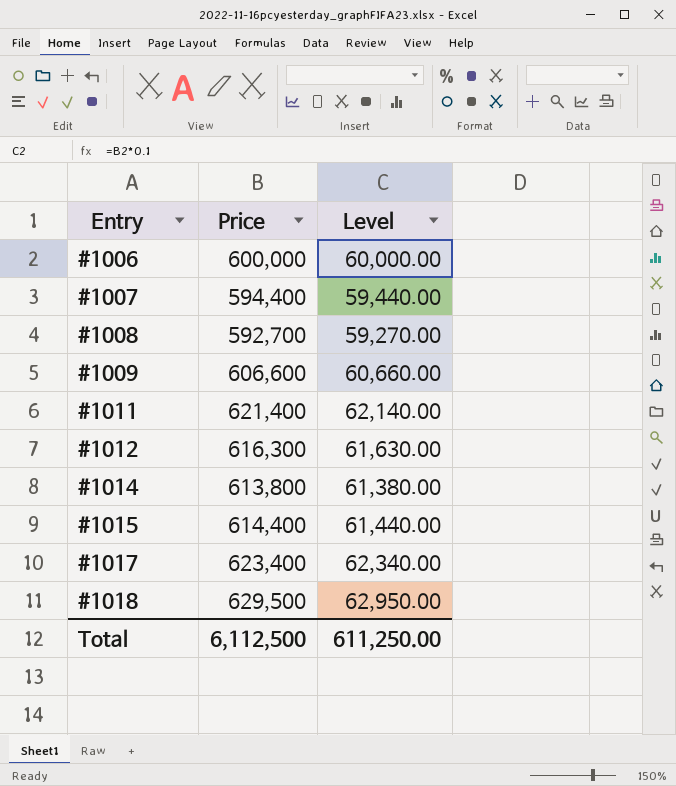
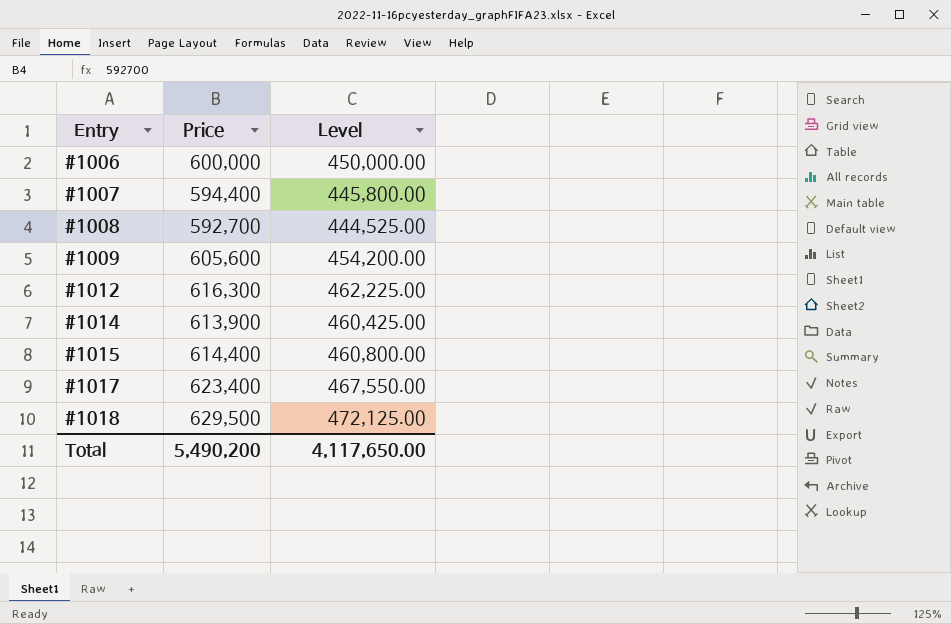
column Level | formula: [Price] * 0.1 -> [Price] * 0.75
row #1011: 621,400 | 62,140.00 -> none
#1009 | Price: 606,600 -> 605,600
#1014 | Price: 613,800 -> 613,900
Total | Price: 6,112,500 -> 5,490,200
Total | Level: 611,250.00 -> 4,117,650.00

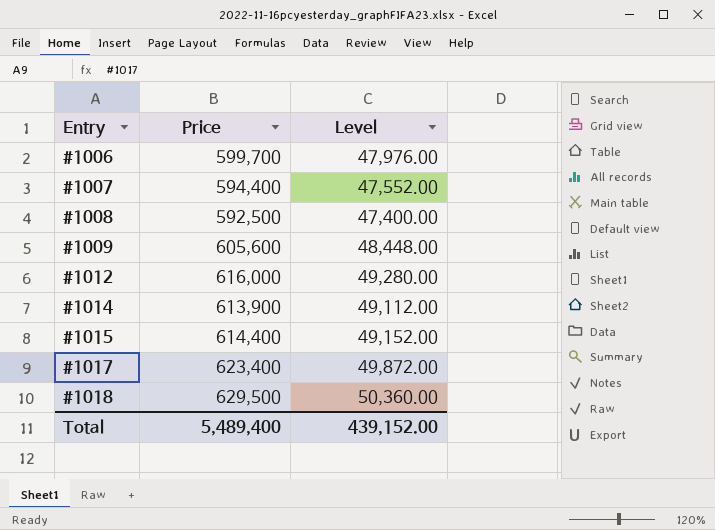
column Level | formula: [Price] * 0.75 -> [Price] * 0.08
#1006 | Price: 600,000 -> 599,700
#1008 | Price: 592,700 -> 592,500
#1012 | Price: 616,300 -> 616,000
Total | Price: 5,490,200 -> 5,489,400
Total | Level: 4,117,650.00 -> 439,152.00

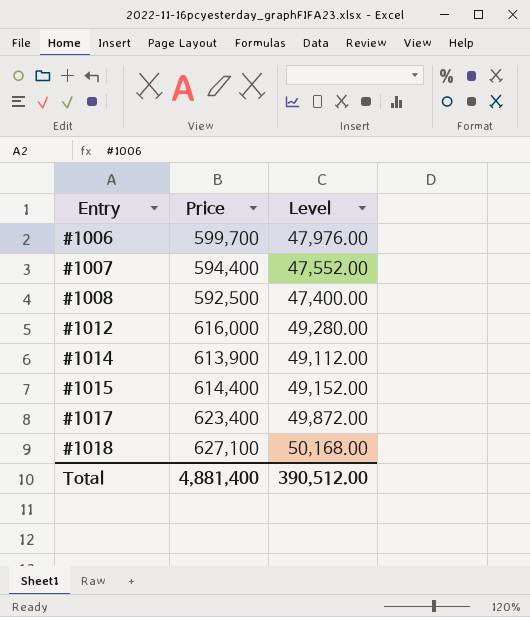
row #1009: 605,600 | 48,448.00 -> none
#1018 | Price: 629,500 -> 627,100
#1018 | Level: 50,360.00 -> 50,168.00
Total | Price: 5,489,400 -> 4,881,400
Total | Level: 439,152.00 -> 390,512.00

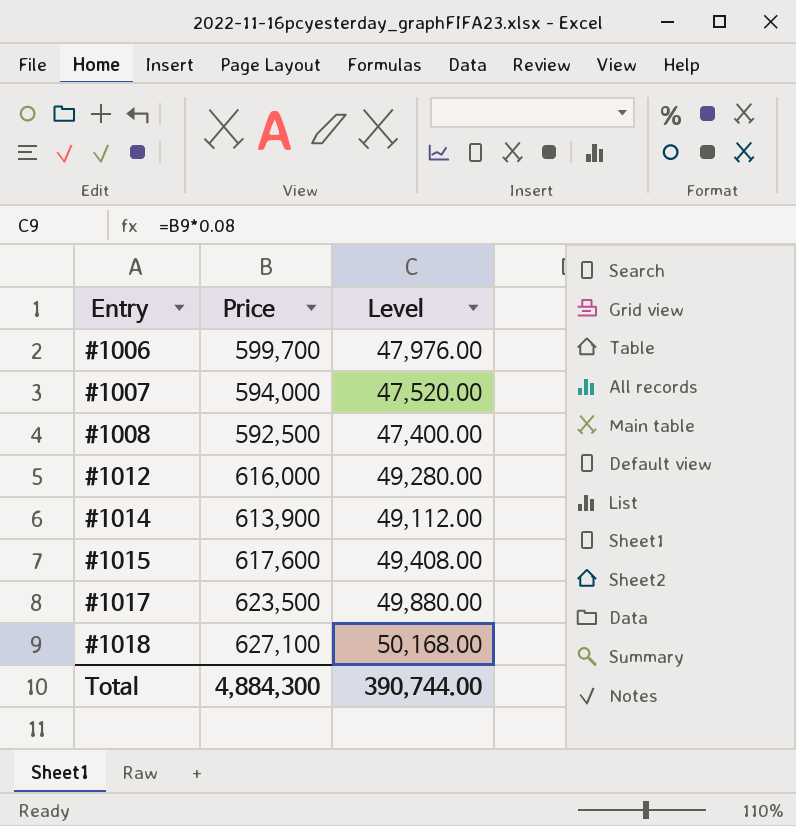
#1007 | Price: 594,400 -> 594,000
#1007 | Level: 47,552.00 -> 47,520.00
#1015 | Price: 614,400 -> 617,600
#1015 | Level: 49,152.00 -> 49,408.00
#1017 | Price: 623,400 -> 623,500
#1017 | Level: 49,872.00 -> 49,880.00
Total | Price: 4,881,400 -> 4,884,300
Total | Level: 390,512.00 -> 390,744.00

